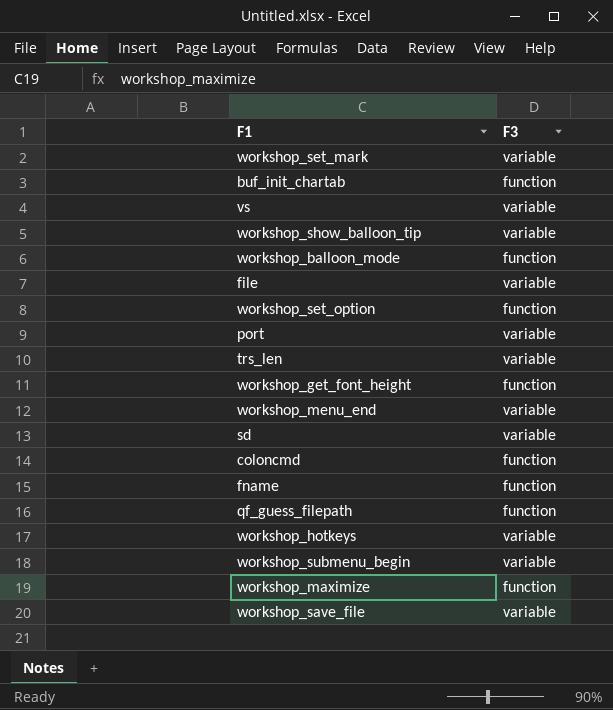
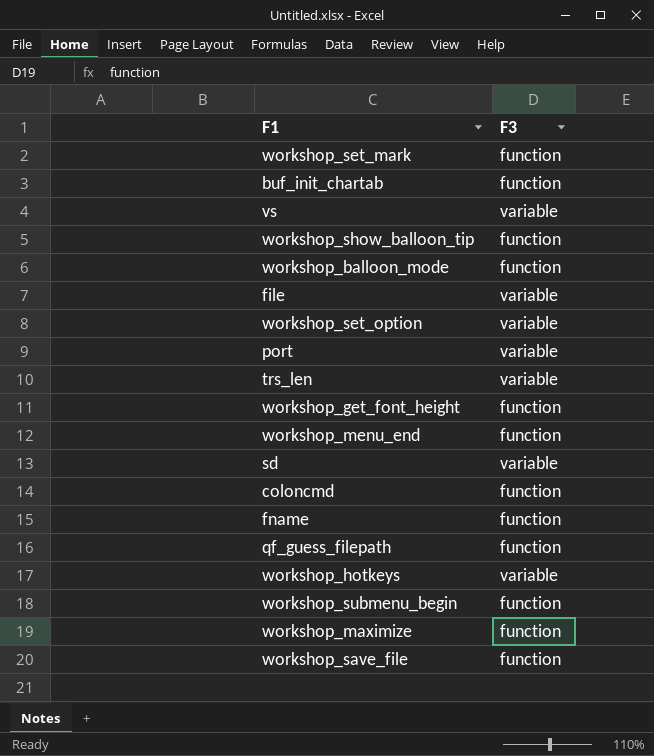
workshop_set_mark | F3: variable -> function
workshop_show_balloon_tip | F3: variable -> function
workshop_set_option | F3: function -> variable
workshop_menu_end | F3: variable -> function
workshop_submenu_begin | F3: variable -> function
workshop_save_file | F3: variable -> function

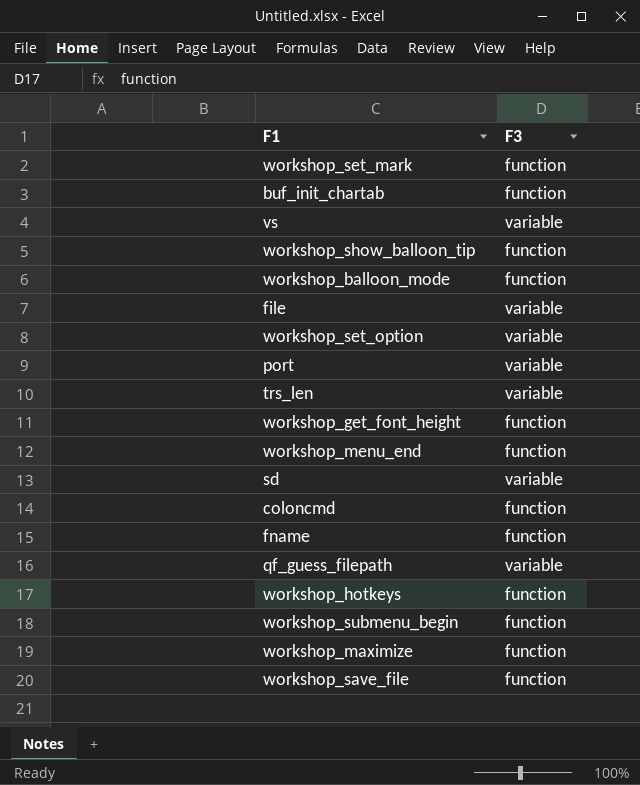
qf_guess_filepath | F3: function -> variable
workshop_hotkeys | F3: variable -> function

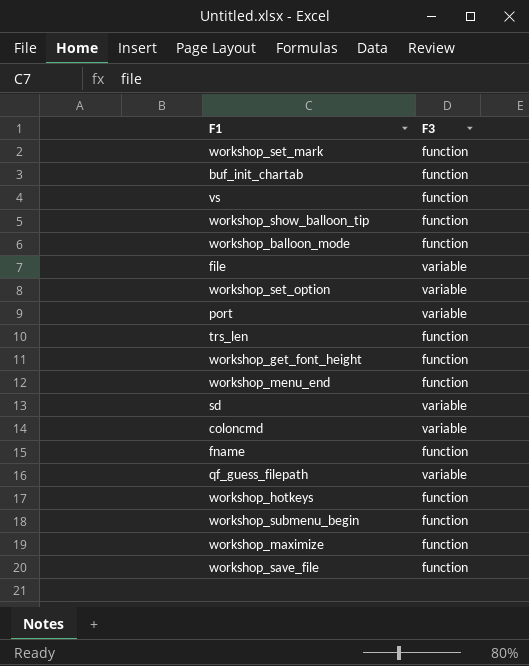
vs | F3: variable -> function
trs_len | F3: variable -> function
coloncmd | F3: function -> variable

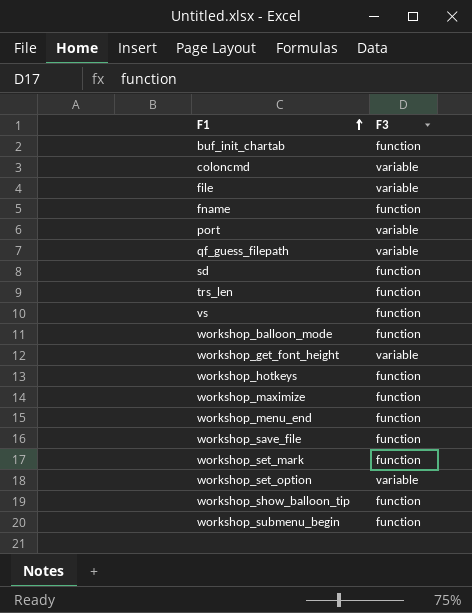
row order: none -> F1 ascending
sd | F3: variable -> function
workshop_get_font_height | F3: function -> variable

